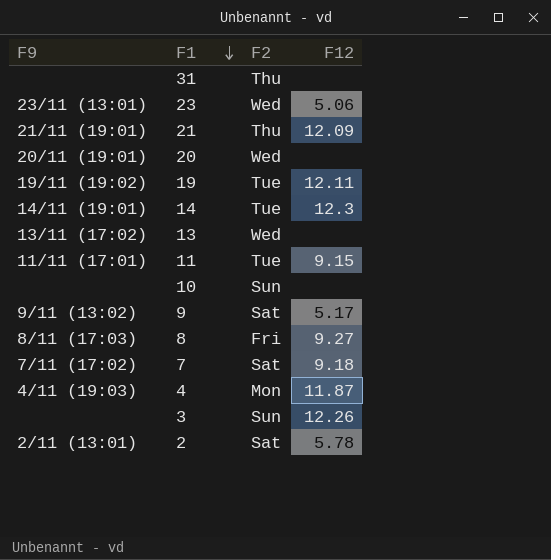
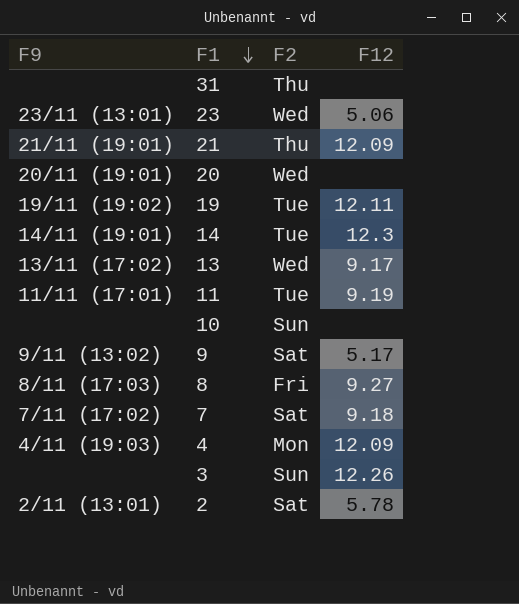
13 | F12: none -> 9.17
11 | F12: 9.15 -> 9.19
4 | F12: 11.87 -> 12.09

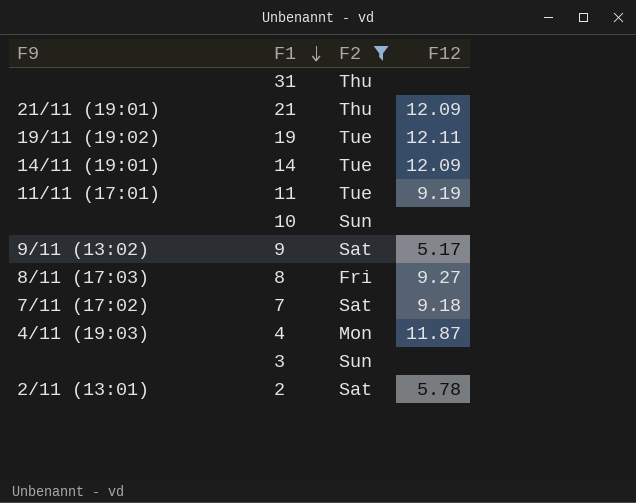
filter: none -> F2 != Wed
14 | F12: 12.3 -> 12.09
4 | F12: 12.09 -> 11.87
3 | F12: 12.26 -> none

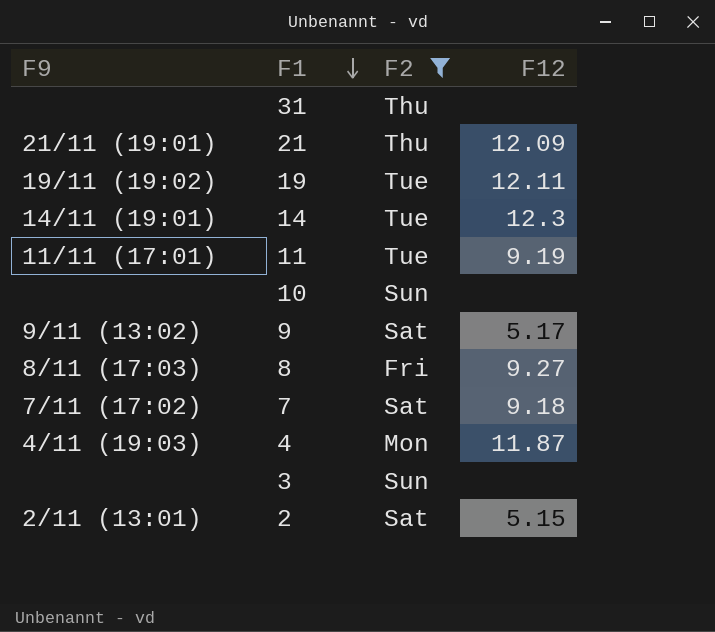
14 | F12: 12.09 -> 12.3
2 | F12: 5.78 -> 5.15

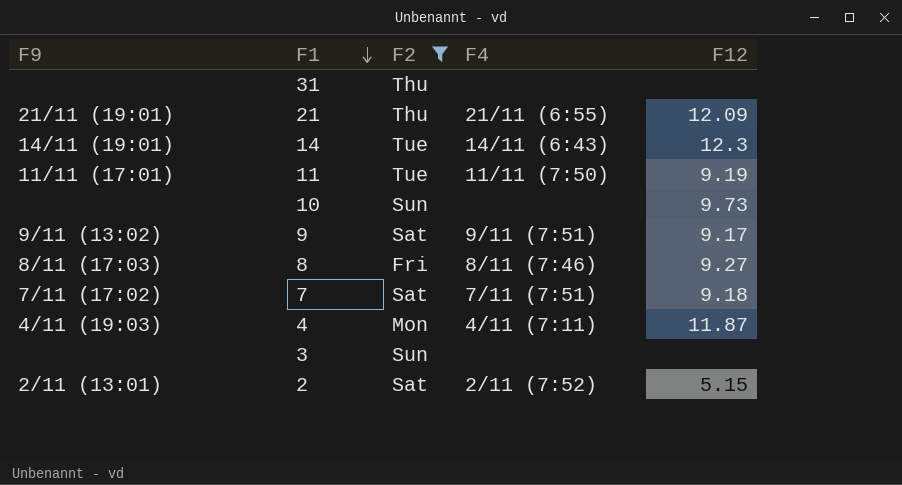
column F4 | position: none -> 4
row 19: 19/11 (19:02) | Tue | 12.11 -> none
10 | F12: none -> 9.73
9 | F12: 5.17 -> 9.17

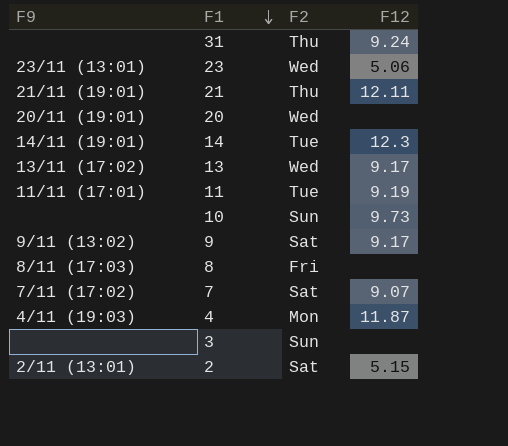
filter: F2 != Wed -> none
column F4 | position: 4 -> none
31 | F12: none -> 9.24
21 | F12: 12.09 -> 12.11
8 | F12: 9.27 -> none
7 | F12: 9.18 -> 9.07

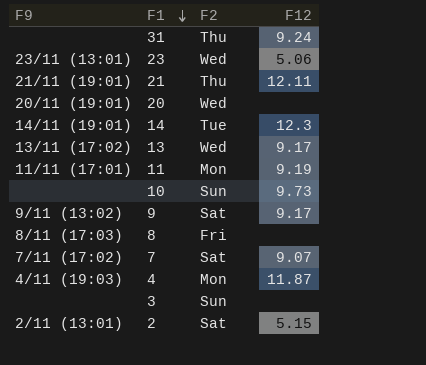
11 | F2: Tue -> Mon

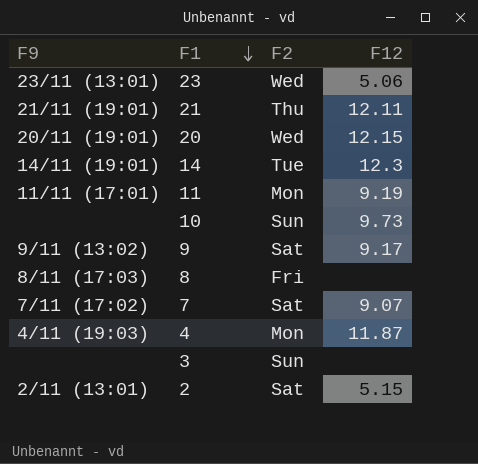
row 31: none | Thu | 9.24 -> none
row 13: 13/11 (17:02) | Wed | 9.17 -> none
20 | F12: none -> 12.15

